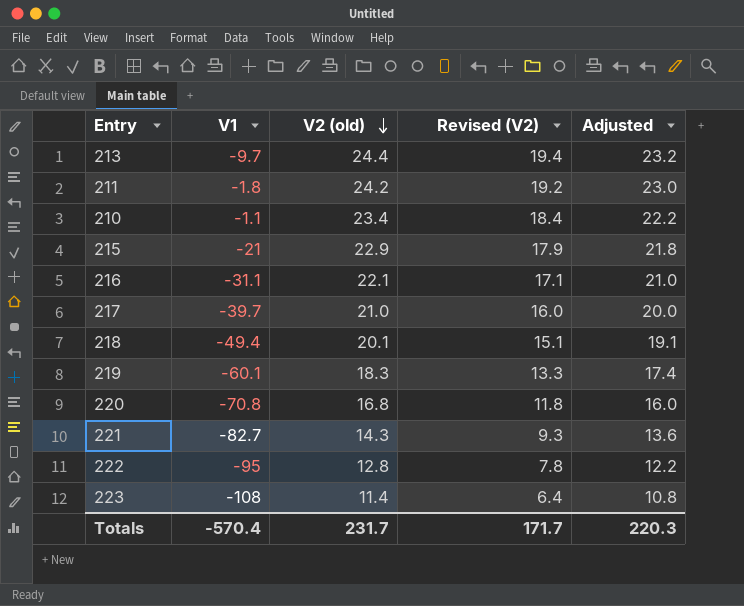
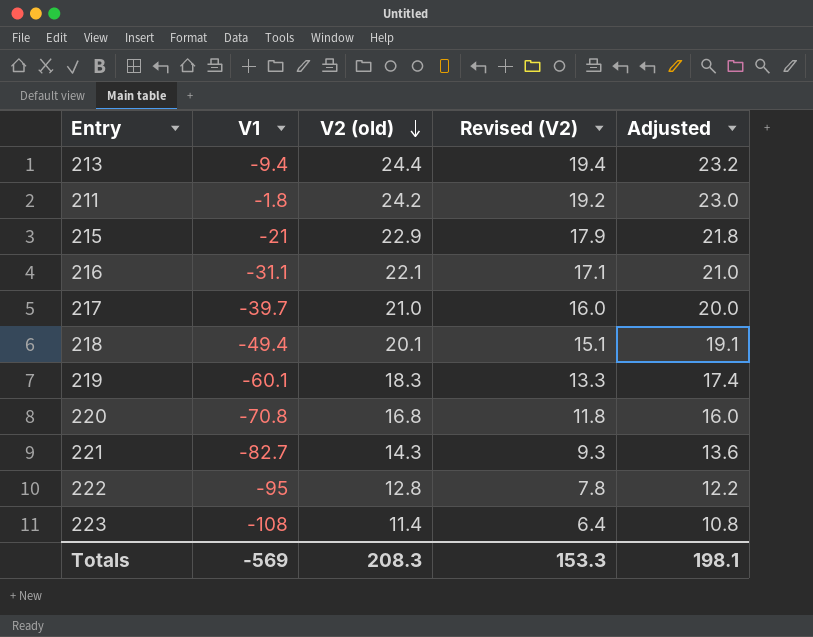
row 210: -1.1 | 23.4 | 18.4 | 22.2 -> none
213 | V1: -9.7 -> -9.4
Totals | V1: -570.4 -> -569
Totals | V2 (old): 231.7 -> 208.3
Totals | Revised (V2): 171.7 -> 153.3
Totals | Adjusted: 220.3 -> 198.1

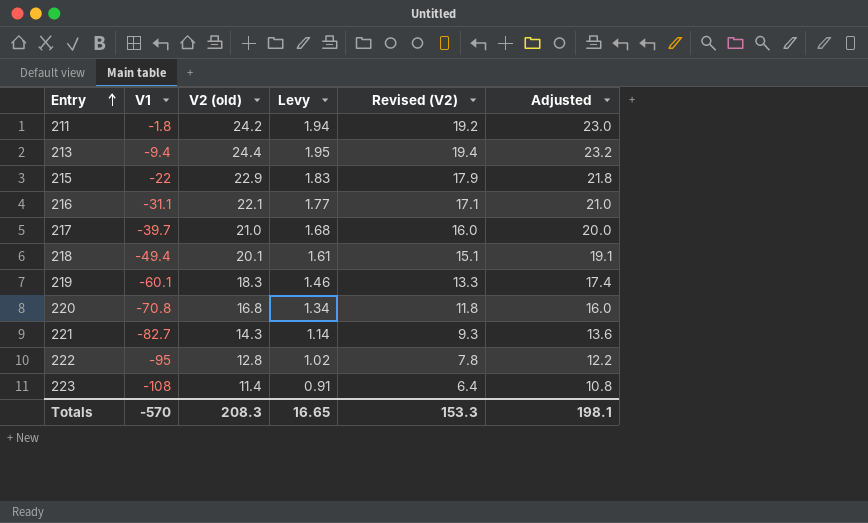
row order: V2 (old) descending -> Entry ascending
column Levy | formula: none -> [V2 (old)] * 0.08
215 | V1: -21 -> -22
Totals | V1: -569 -> -570

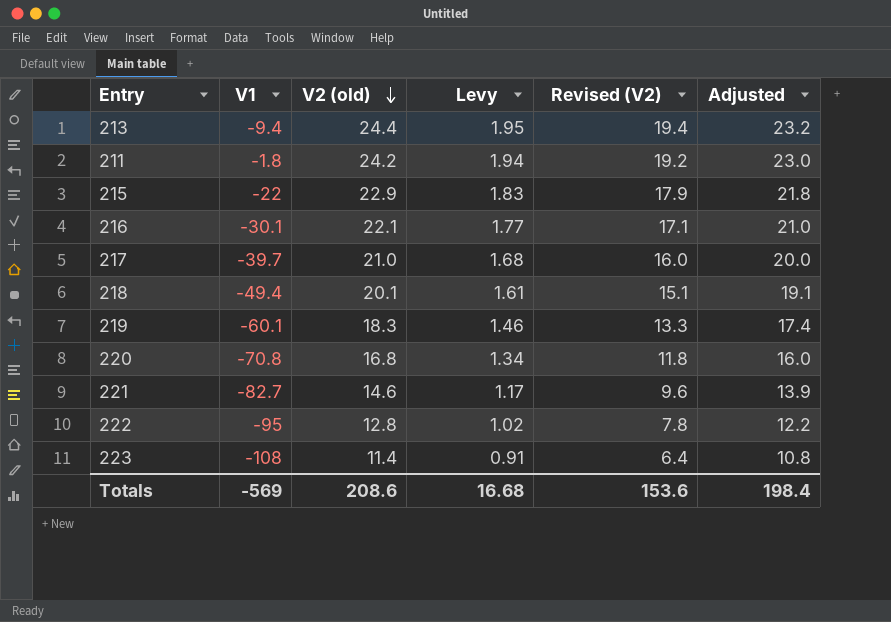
row order: Entry ascending -> V2 (old) descending
216 | V1: -31.1 -> -30.1
221 | V2 (old): 14.3 -> 14.6
221 | Levy: 1.14 -> 1.17
221 | Revised (V2): 9.3 -> 9.6
221 | Adjusted: 13.6 -> 13.9
Totals | V1: -570 -> -569
Totals | V2 (old): 208.3 -> 208.6
Totals | Levy: 16.65 -> 16.68
Totals | Revised (V2): 153.3 -> 153.6
Totals | Adjusted: 198.1 -> 198.4

